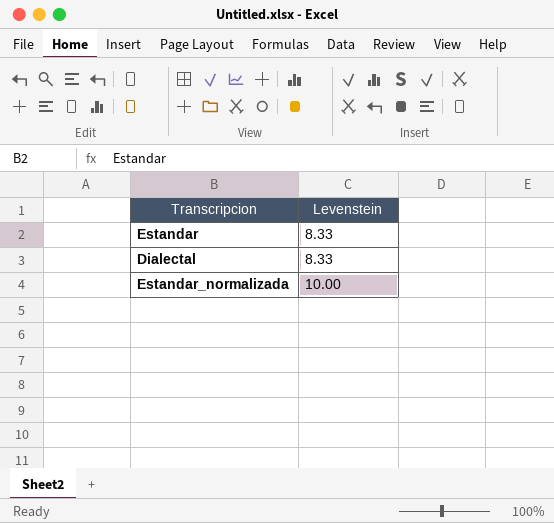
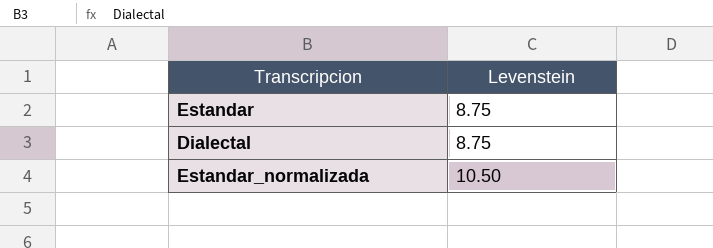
Estandar | Levenstein: 8.33 -> 8.75
Dialectal | Levenstein: 8.33 -> 8.75
Estandar_normalizada | Levenstein: 10.00 -> 10.50

